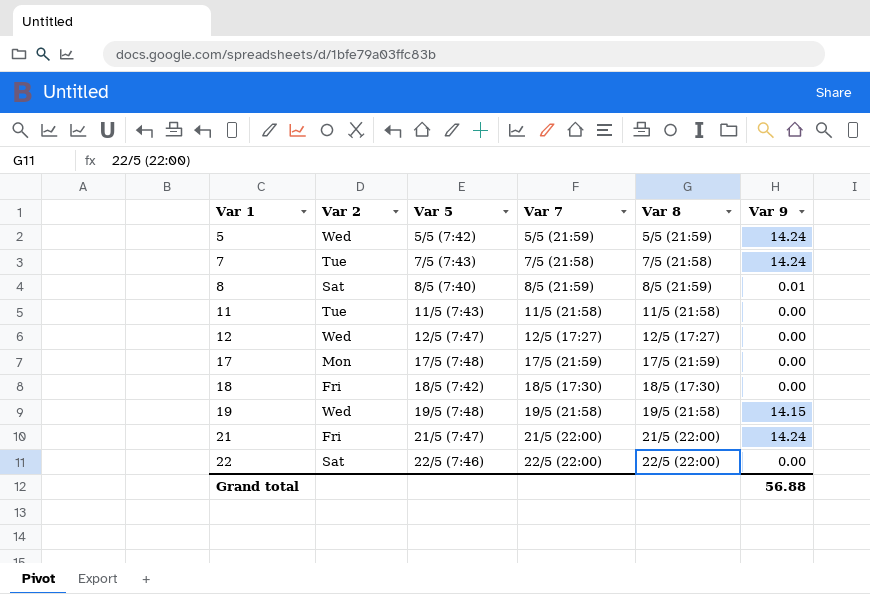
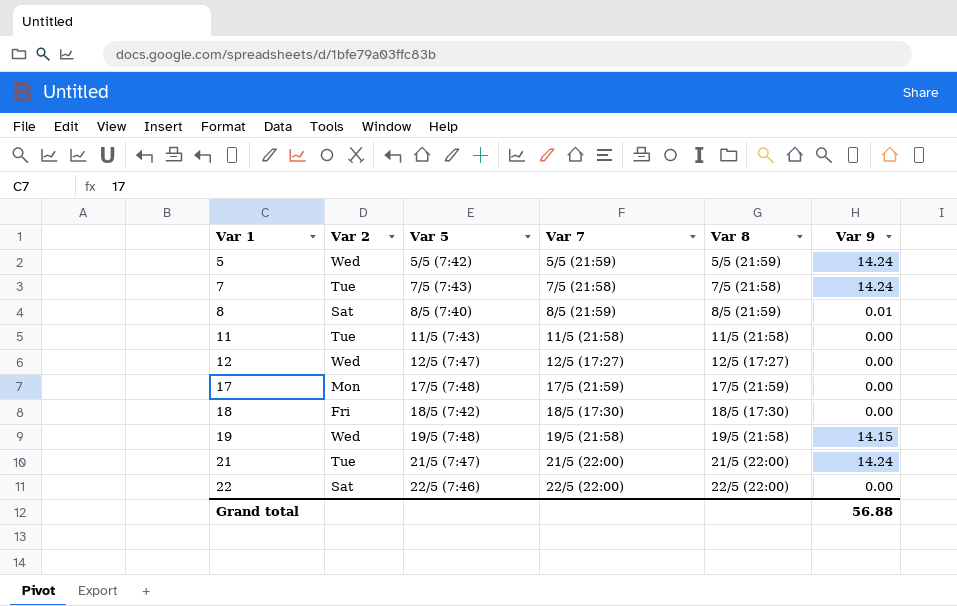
21 | Var 2: Fri -> Tue

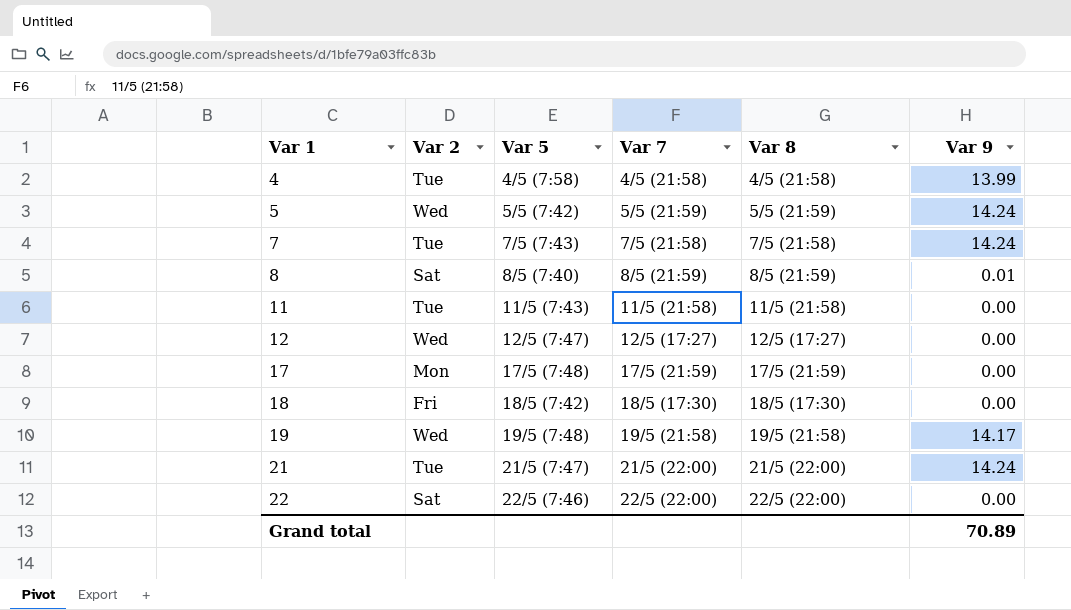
row 4: none -> Tue | 4/5 (7:58) | 4/5 (21:58) | 4/5 (21:58) | 13.99
19 | Var 9: 14.15 -> 14.17
Grand total | Var 9: 56.88 -> 70.89

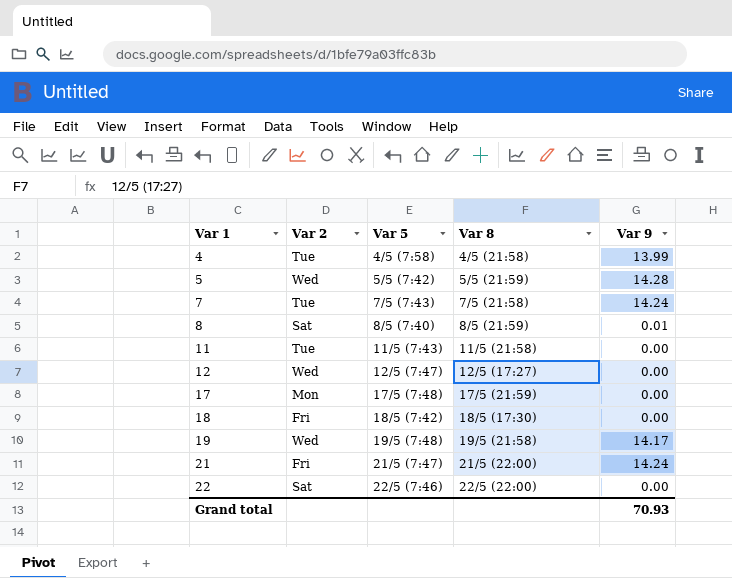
column Var 7 | position: 4 -> none
5 | Var 9: 14.24 -> 14.28
21 | Var 2: Tue -> Fri
Grand total | Var 9: 70.89 -> 70.93

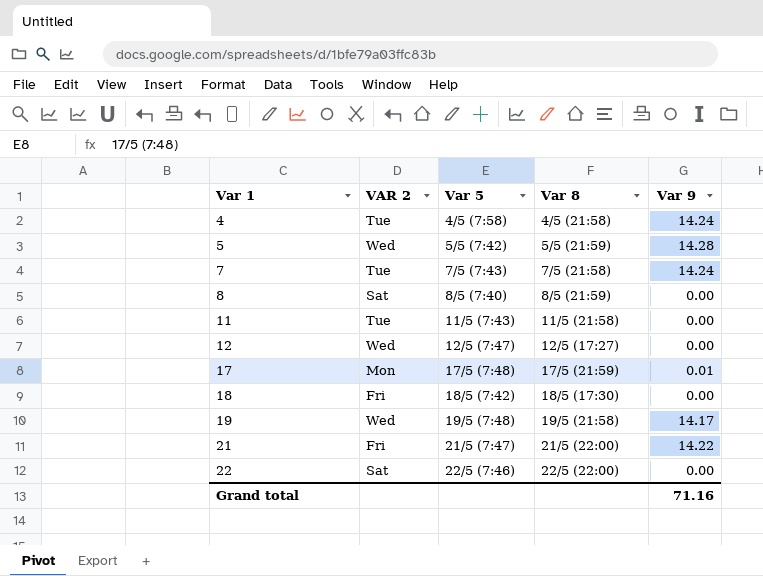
column name: Var 2 -> VAR 2
4 | Var 9: 13.99 -> 14.24
8 | Var 9: 0.01 -> 0.00
17 | Var 9: 0.00 -> 0.01
21 | Var 9: 14.24 -> 14.22
Grand total | Var 9: 70.93 -> 71.16

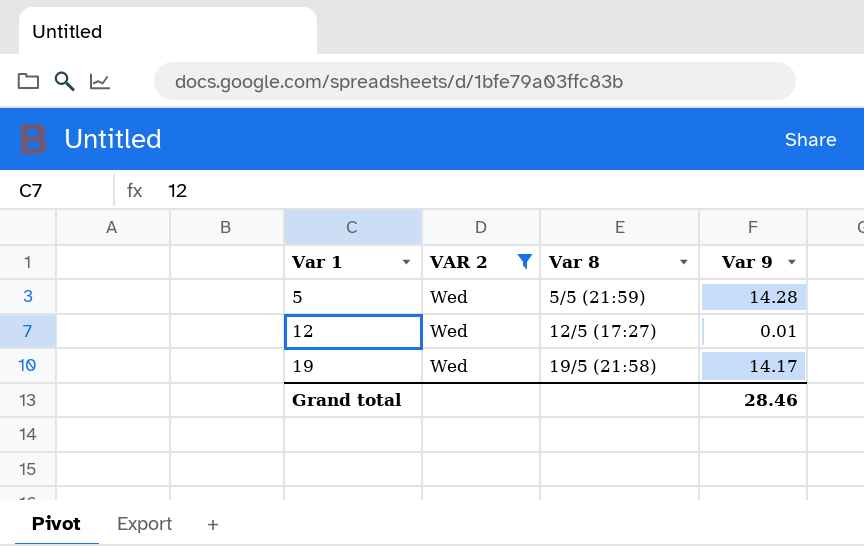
filter: none -> VAR 2 = Wed
column Var 5 | position: 3 -> none
12 | Var 9: 0.00 -> 0.01
Grand total | Var 9: 71.16 -> 28.46

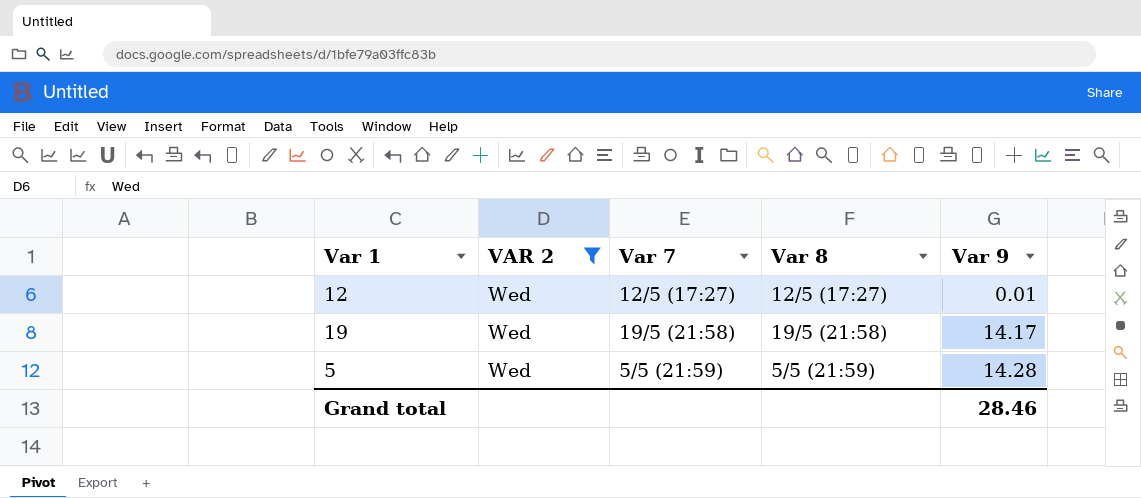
row order: Var 1 ascending -> Var 9 ascending
column Var 7 | position: none -> 3

